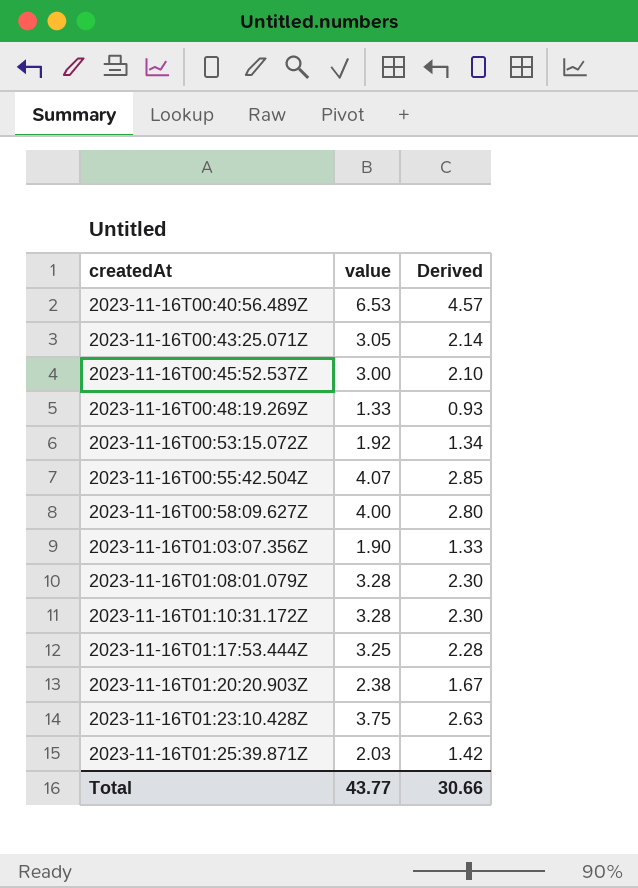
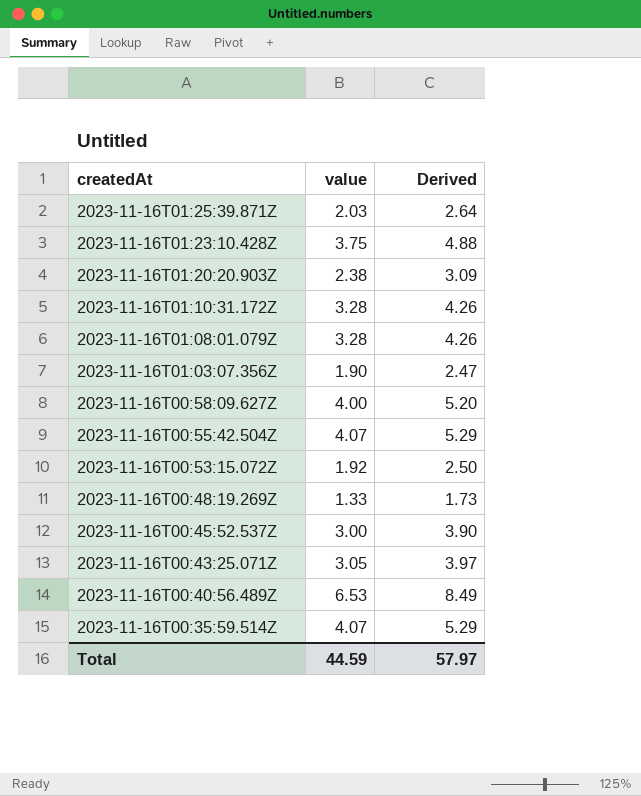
row order: createdAt ascending -> createdAt descending
column Derived | formula: [value] * 0.7 -> [value] * 1.3
row 2023-11-16T01:17:53.444Z: 3.25 | 2.28 -> none
row 2023-11-16T00:35:59.514Z: none -> 4.07 | 5.29
Total | value: 43.77 -> 44.59
Total | Derived: 30.66 -> 57.97

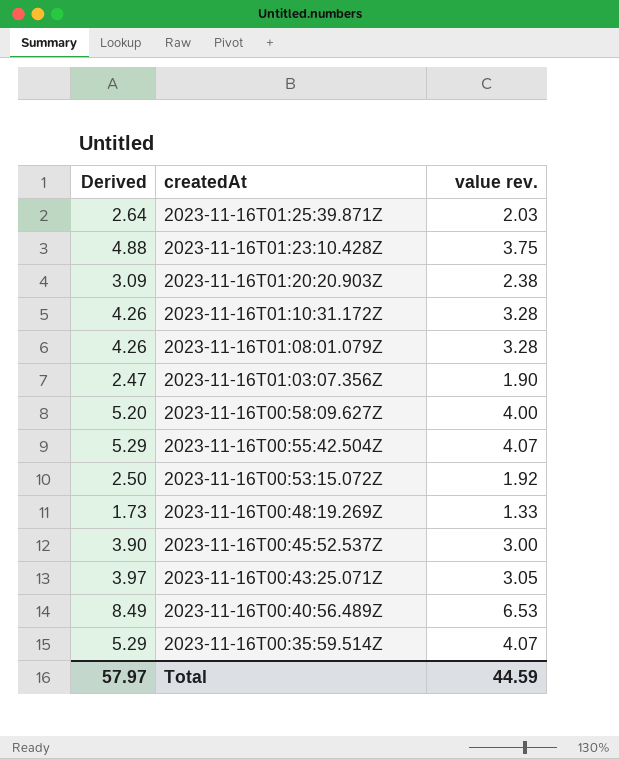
column Derived | position: 3 -> 1
column name: value -> value rev.

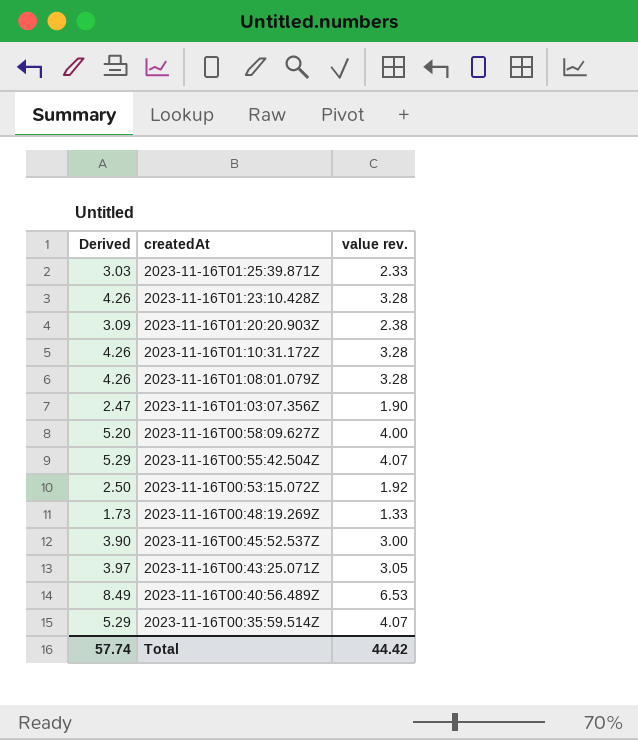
2023-11-16T01:25:39.871Z | Derived: 2.64 -> 3.03
2023-11-16T01:25:39.871Z | value rev.: 2.03 -> 2.33
2023-11-16T01:23:10.428Z | Derived: 4.88 -> 4.26
2023-11-16T01:23:10.428Z | value rev.: 3.75 -> 3.28
Total | Derived: 57.97 -> 57.74
Total | value rev.: 44.59 -> 44.42

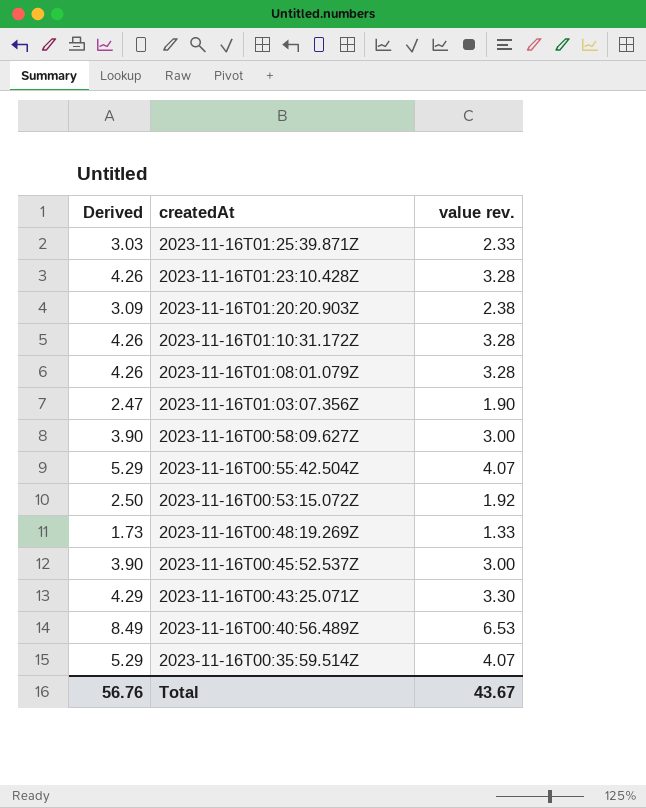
2023-11-16T00:58:09.627Z | Derived: 5.20 -> 3.90
2023-11-16T00:58:09.627Z | value rev.: 4.00 -> 3.00
2023-11-16T00:43:25.071Z | Derived: 3.97 -> 4.29
2023-11-16T00:43:25.071Z | value rev.: 3.05 -> 3.30
Total | Derived: 57.74 -> 56.76
Total | value rev.: 44.42 -> 43.67

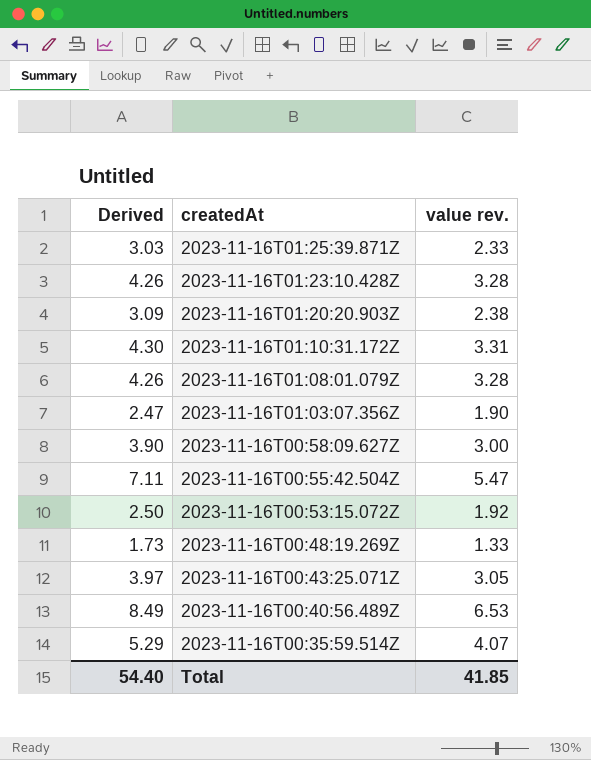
row 2023-11-16T00:45:52.537Z: 3.90 | 3.00 -> none
2023-11-16T01:10:31.172Z | Derived: 4.26 -> 4.30
2023-11-16T01:10:31.172Z | value rev.: 3.28 -> 3.31
2023-11-16T00:55:42.504Z | Derived: 5.29 -> 7.11
2023-11-16T00:55:42.504Z | value rev.: 4.07 -> 5.47
2023-11-16T00:43:25.071Z | Derived: 4.29 -> 3.97
2023-11-16T00:43:25.071Z | value rev.: 3.30 -> 3.05
Total | Derived: 56.76 -> 54.40
Total | value rev.: 43.67 -> 41.85

